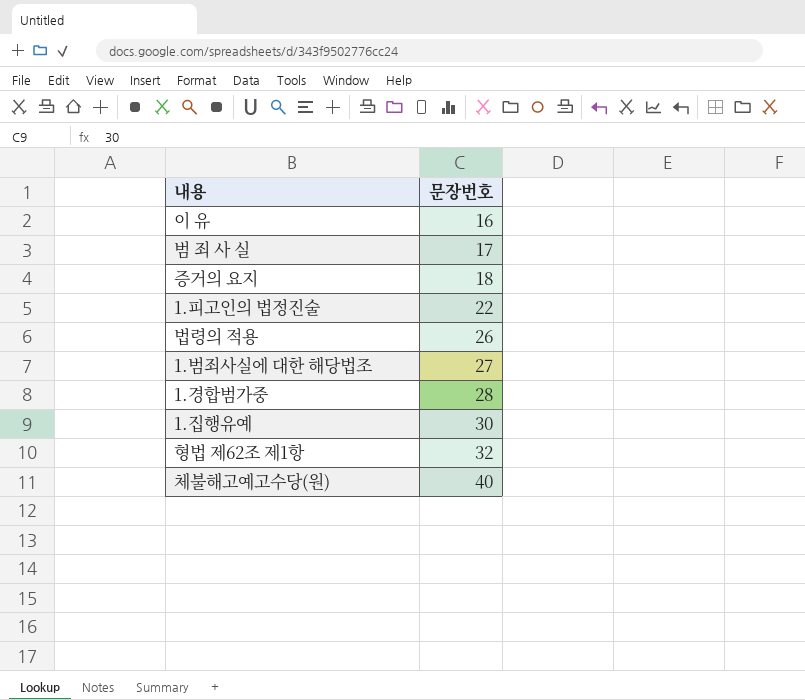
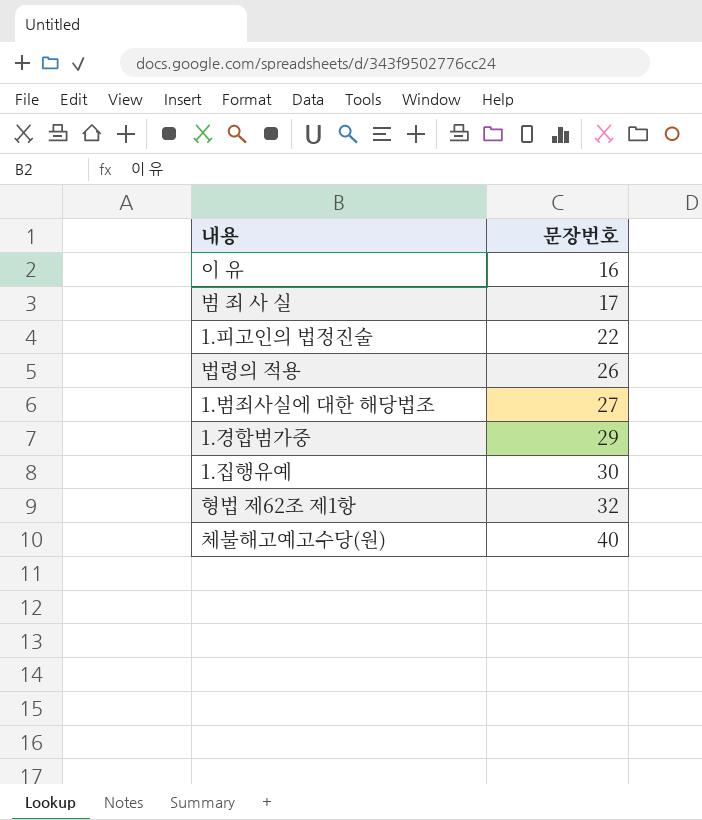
row 증거의 요지: 18 -> none
1.경합범가중 | 문장번호: 28 -> 29

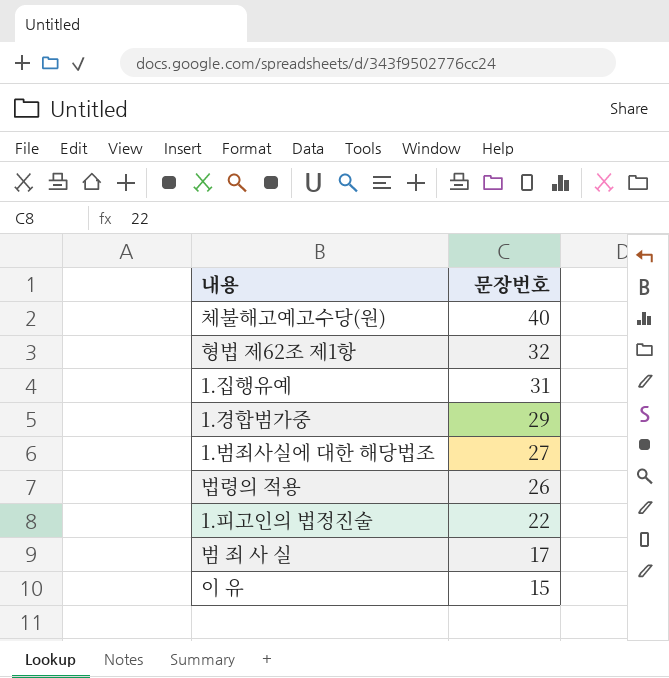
row order: 문장번호 ascending -> 문장번호 descending
1.집행유예 | 문장번호: 30 -> 31
이 유 | 문장번호: 16 -> 15

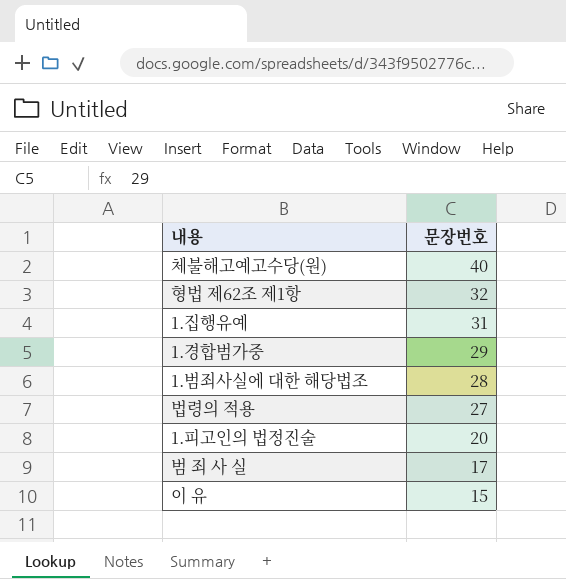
1.범죄사실에 대한 해당법조 | 문장번호: 27 -> 28
법령의 적용 | 문장번호: 26 -> 27
1.피고인의 법정진술 | 문장번호: 22 -> 20

